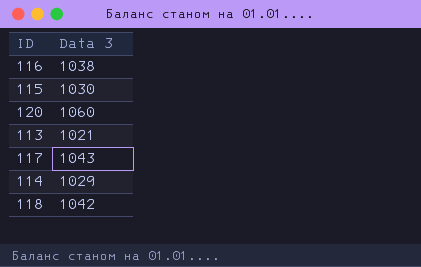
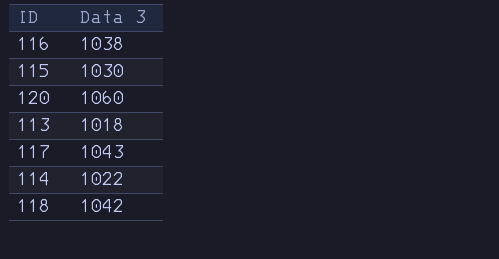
113 | Data 3: 1021 -> 1018
114 | Data 3: 1029 -> 1022

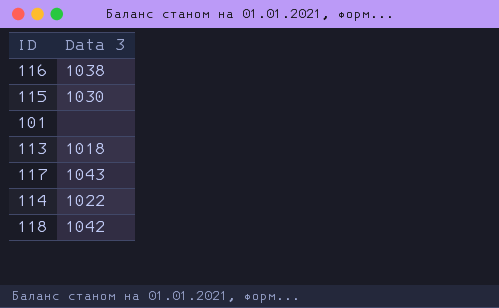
row 120: 1060 -> none
row 101: none -> none

